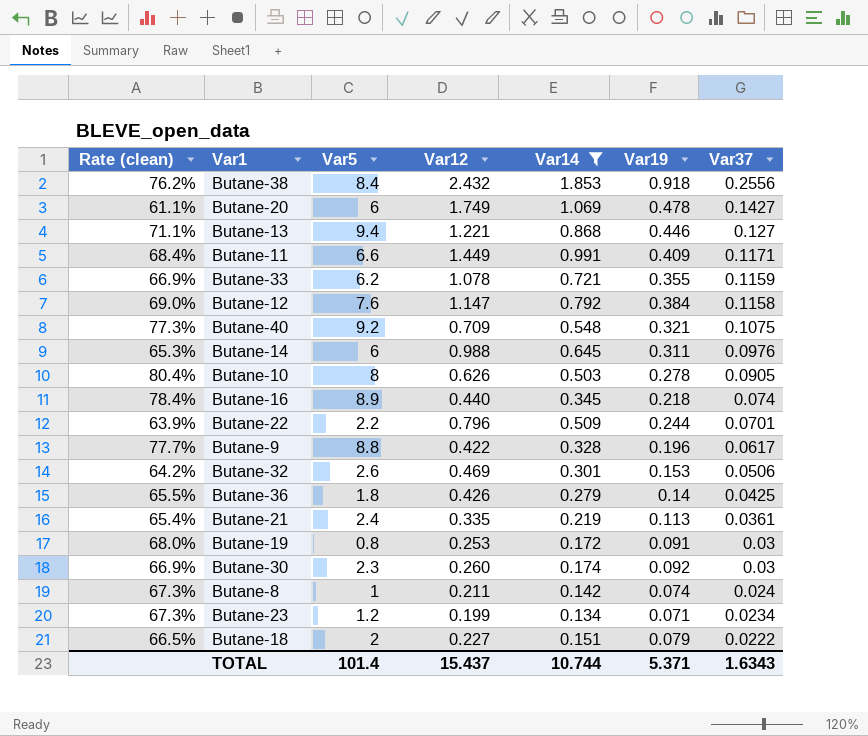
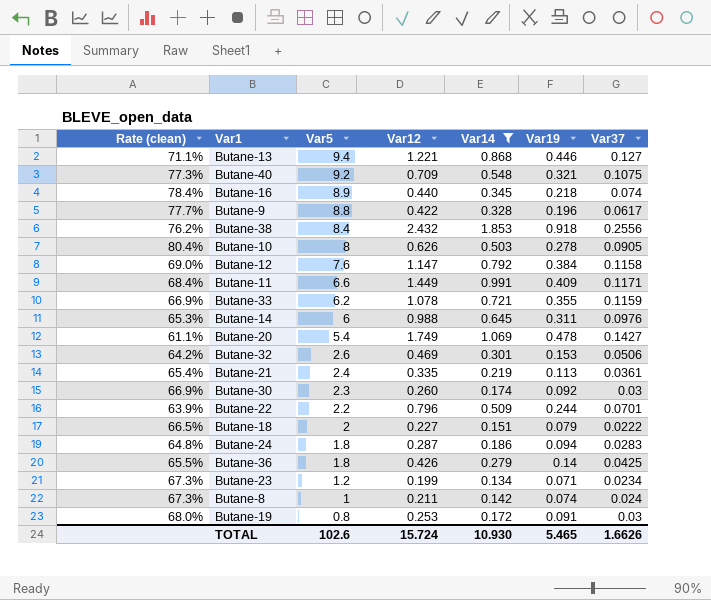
row order: Var37 descending -> Var5 descending
Butane-20 | Var5: 6 -> 5.4
row Butane-24: none -> 64.8% | 1.8 | 0.287 | 0.186 | 0.094 | 0.0283
TOTAL | Var5: 101.4 -> 102.6
TOTAL | Var12: 15.437 -> 15.724
TOTAL | Var14: 10.744 -> 10.930
TOTAL | Var19: 5.371 -> 5.465
TOTAL | Var37: 1.6343 -> 1.6626

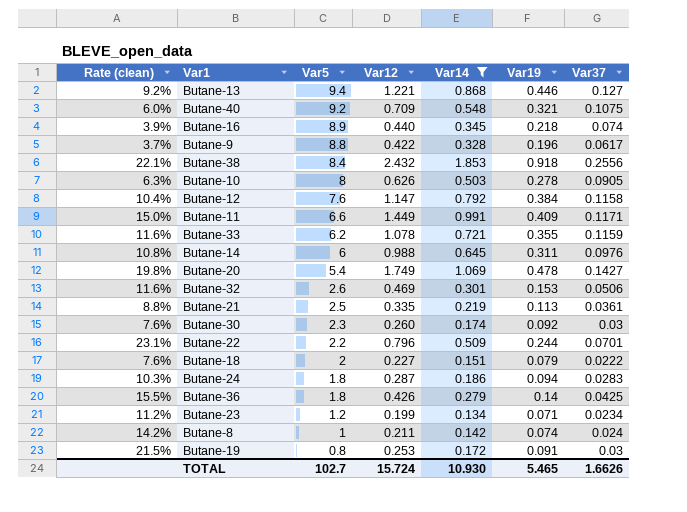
column Rate (clean) | formula: [Var14] / [Var12] -> [Var14] / [Var5]
Butane-21 | Var5: 2.4 -> 2.5
TOTAL | Var5: 102.6 -> 102.7

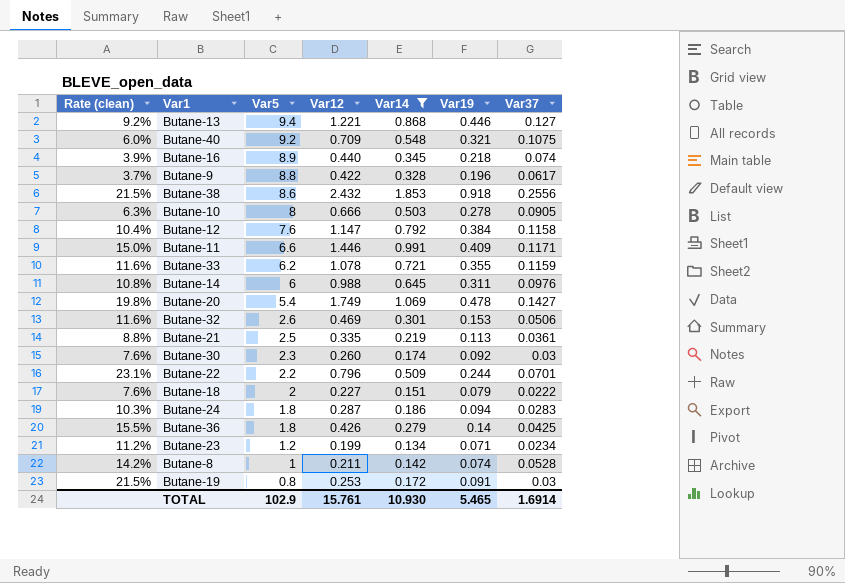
Butane-38 | Rate (clean): 22.1% -> 21.5%
Butane-38 | Var5: 8.4 -> 8.6
Butane-10 | Var12: 0.626 -> 0.666
Butane-11 | Var12: 1.449 -> 1.446
Butane-8 | Var37: 0.024 -> 0.0528
TOTAL | Var5: 102.7 -> 102.9
TOTAL | Var12: 15.724 -> 15.761
TOTAL | Var37: 1.6626 -> 1.6914

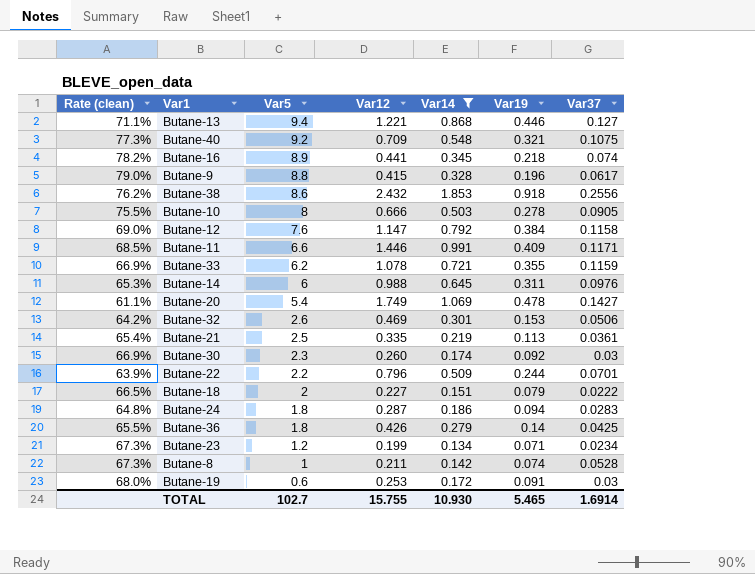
column Rate (clean) | formula: [Var14] / [Var5] -> [Var14] / [Var12]
Butane-16 | Var12: 0.440 -> 0.441
Butane-9 | Var12: 0.422 -> 0.415
Butane-19 | Var5: 0.8 -> 0.6
TOTAL | Var5: 102.9 -> 102.7
TOTAL | Var12: 15.761 -> 15.755

